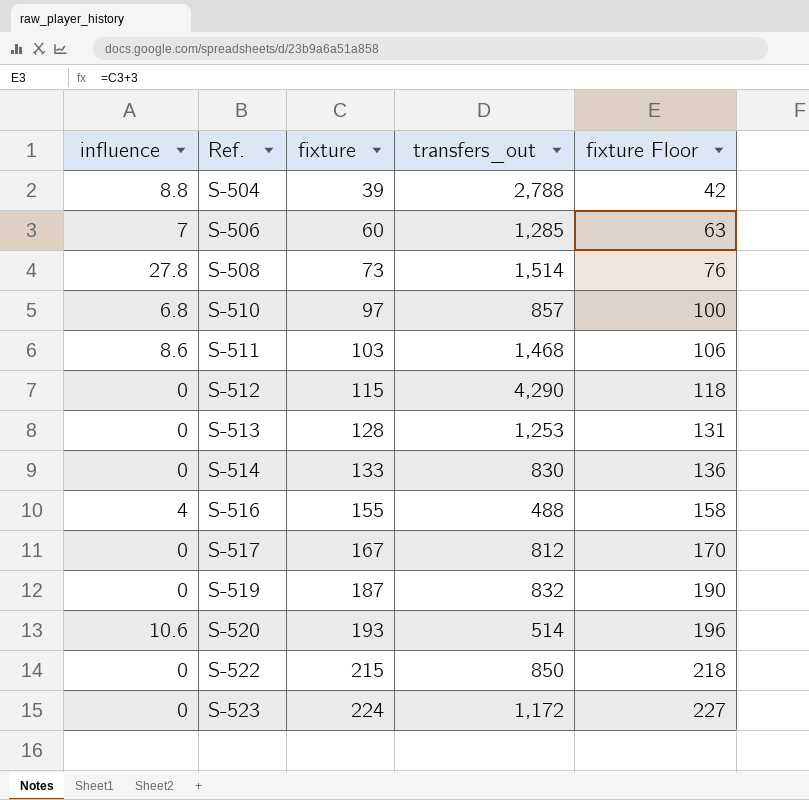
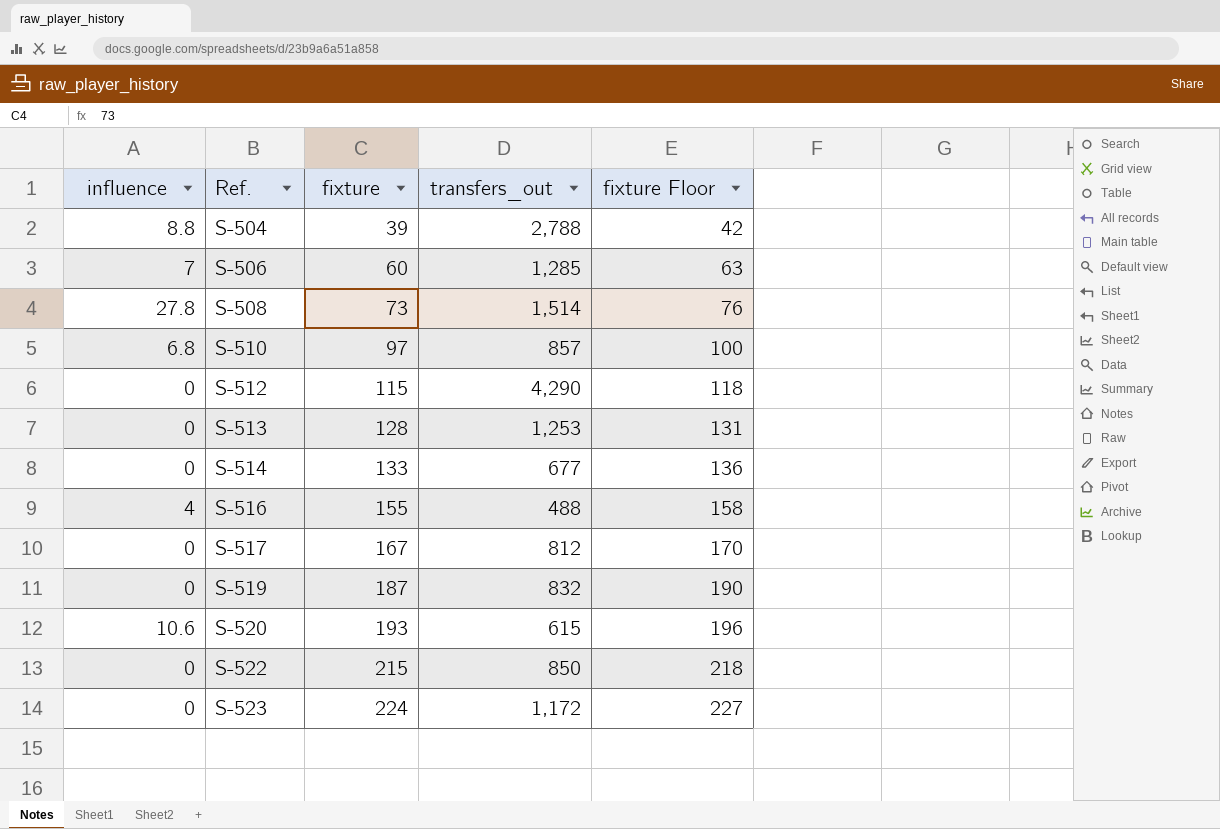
row S-511: 8.6 | 103 | 1,468 | 106 -> none
S-514 | transfers_out: 830 -> 677
S-520 | transfers_out: 514 -> 615

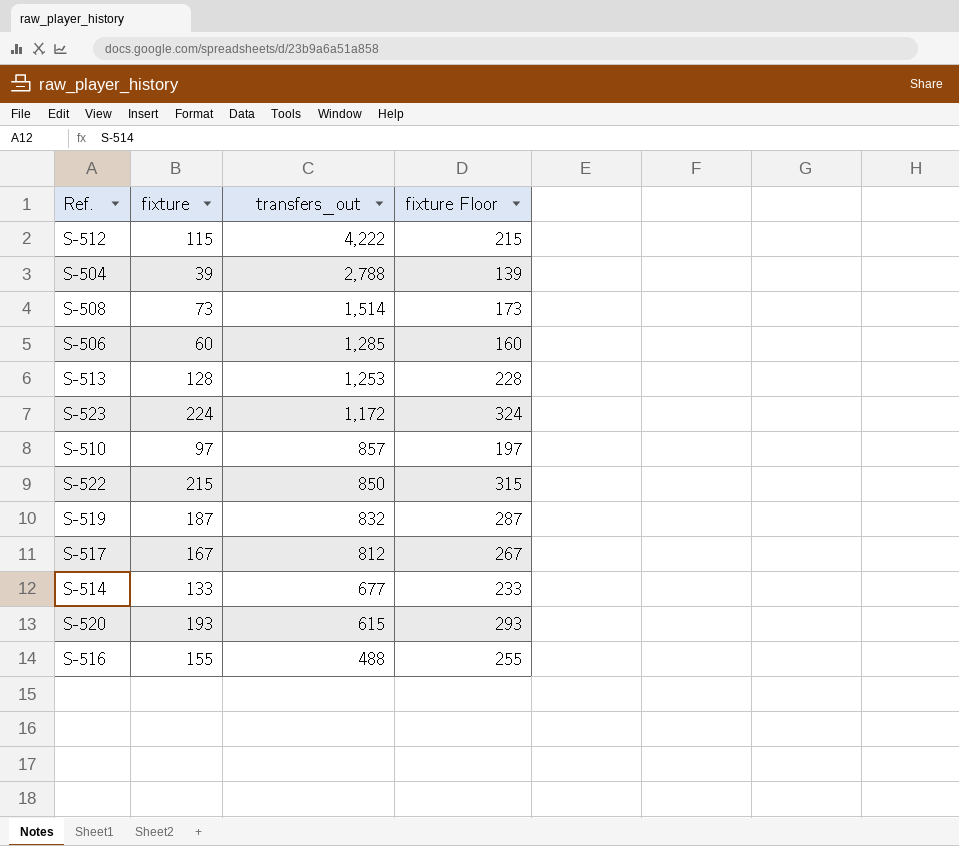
row order: Ref. ascending -> transfers_out descending
column influence | position: 1 -> none
column fixture Floor | formula: [fixture] + 3 -> [fixture] + 100
S-512 | transfers_out: 4,290 -> 4,222

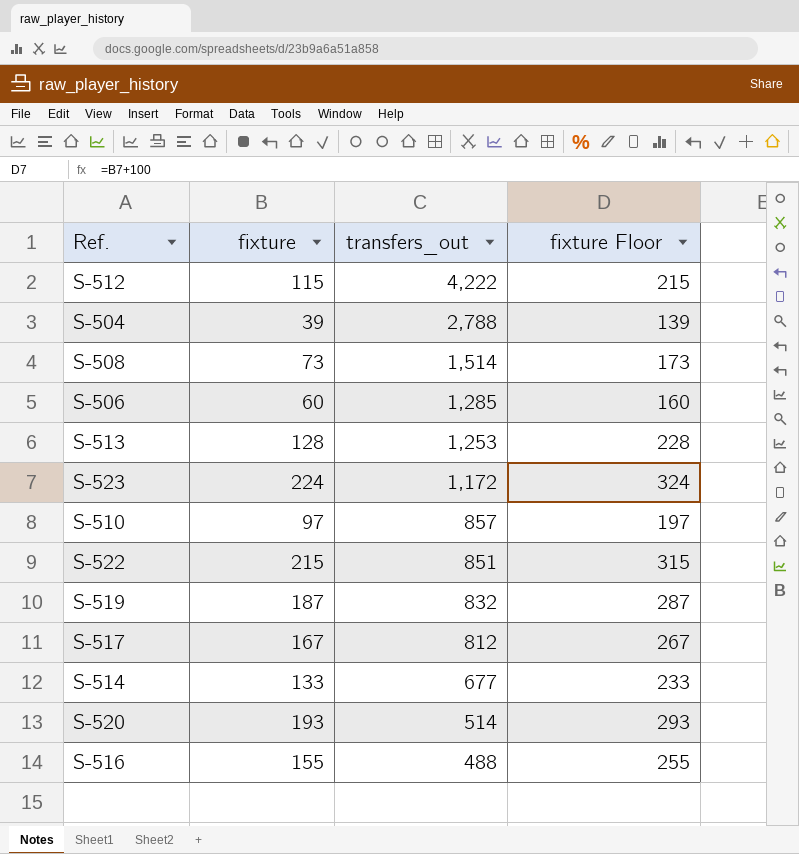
S-522 | transfers_out: 850 -> 851
S-520 | transfers_out: 615 -> 514

